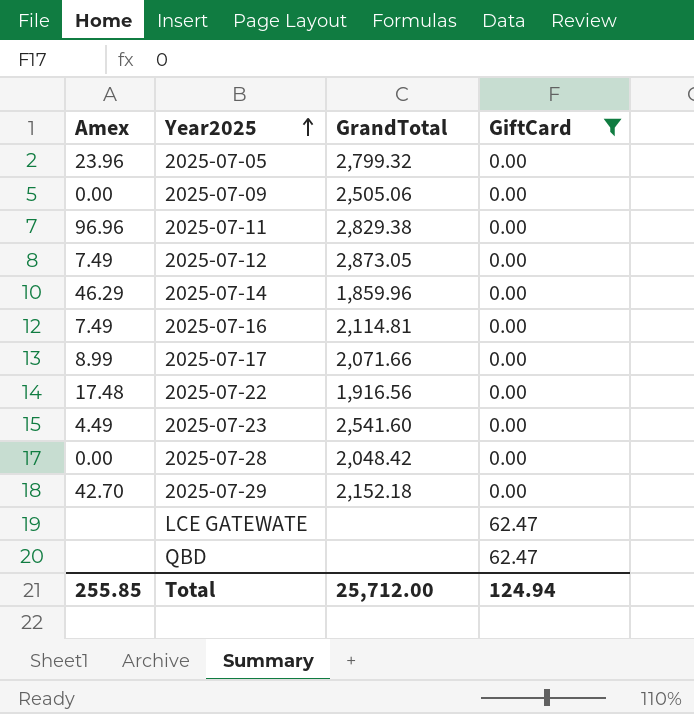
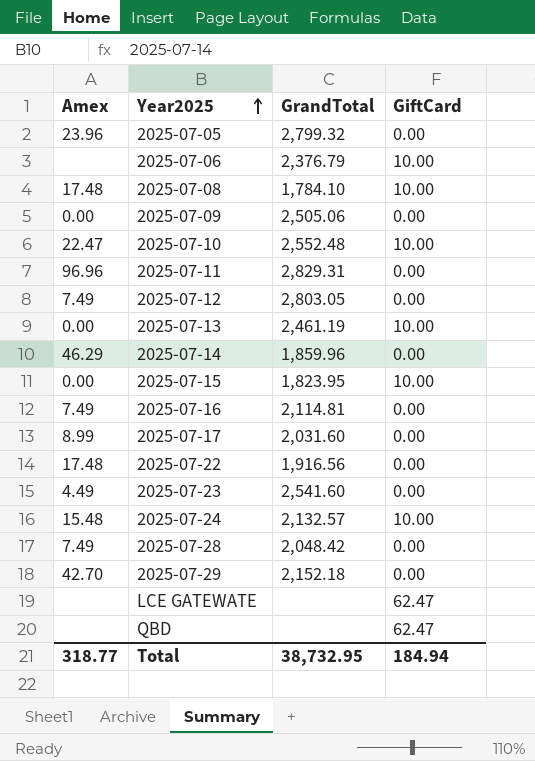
filter: GiftCard != 10.00 -> none
2025-07-11 | GrandTotal: 2,829.38 -> 2,829.31
2025-07-12 | GrandTotal: 2,873.05 -> 2,803.05
2025-07-17 | GrandTotal: 2,071.66 -> 2,031.60
2025-07-28 | Amex: 0.00 -> 7.49
Total | Amex: 255.85 -> 318.77
Total | GrandTotal: 25,712.00 -> 38,732.95
Total | GiftCard: 124.94 -> 184.94

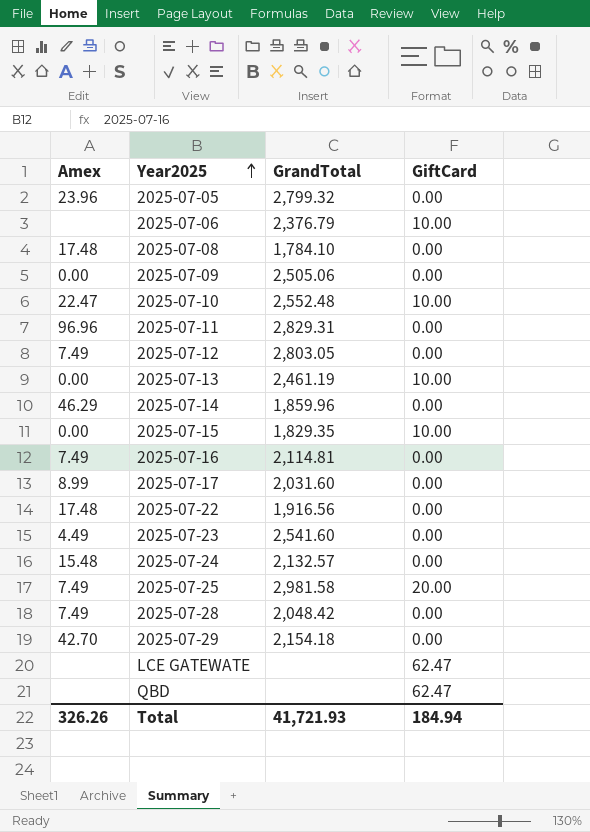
2025-07-08 | GiftCard: 10.00 -> 0.00
2025-07-15 | GrandTotal: 1,823.95 -> 1,829.35
2025-07-24 | GiftCard: 10.00 -> 0.00
row 2025-07-25: none -> 7.49 | 2,981.58 | 20.00
2025-07-29 | GrandTotal: 2,152.18 -> 2,154.18
Total | Amex: 318.77 -> 326.26
Total | GrandTotal: 38,732.95 -> 41,721.93

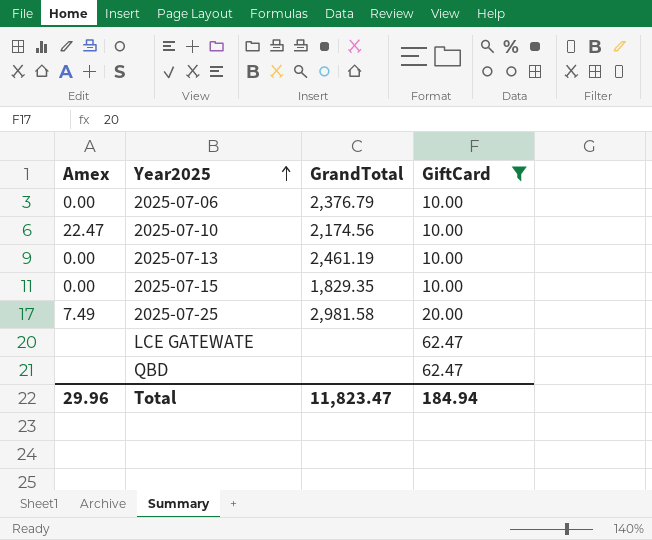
filter: none -> GiftCard != 0.00
2025-07-06 | Amex: none -> 0.00
2025-07-10 | GrandTotal: 2,552.48 -> 2,174.56
Total | Amex: 326.26 -> 29.96
Total | GrandTotal: 41,721.93 -> 11,823.47

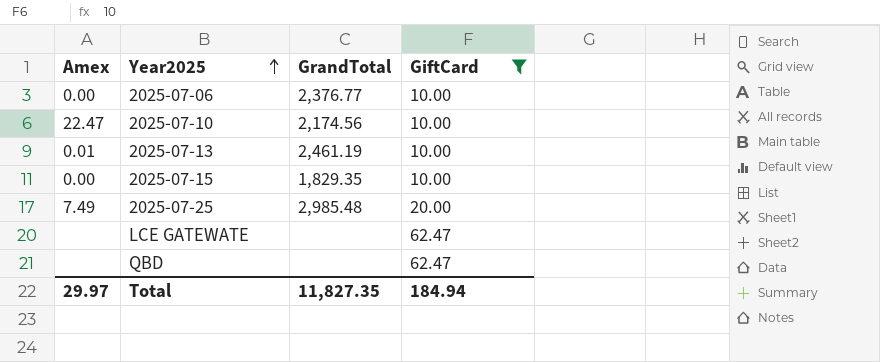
2025-07-06 | GrandTotal: 2,376.79 -> 2,376.77
2025-07-13 | Amex: 0.00 -> 0.01
2025-07-25 | GrandTotal: 2,981.58 -> 2,985.48
Total | Amex: 29.96 -> 29.97
Total | GrandTotal: 11,823.47 -> 11,827.35

